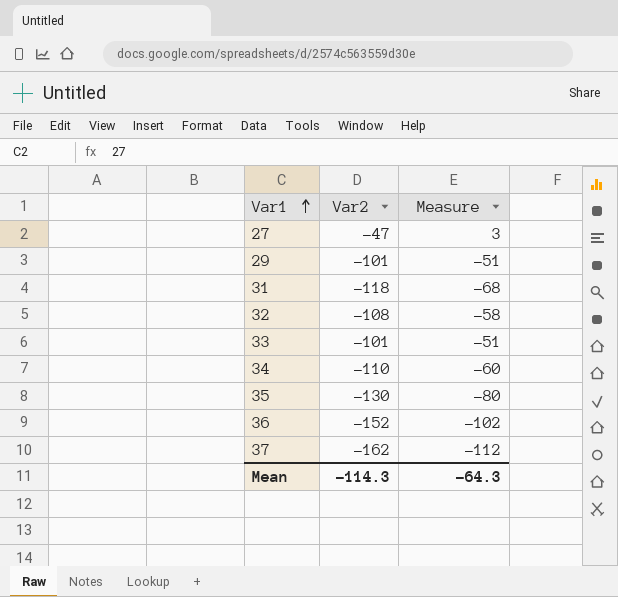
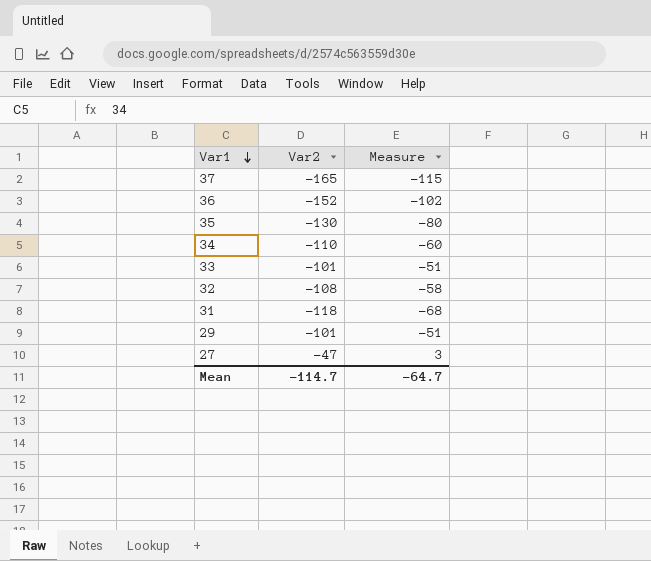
row order: Var1 ascending -> Var1 descending
37 | Var2: -162 -> -165
37 | Measure: -112 -> -115
Mean | Var2: -114.3 -> -114.7
Mean | Measure: -64.3 -> -64.7

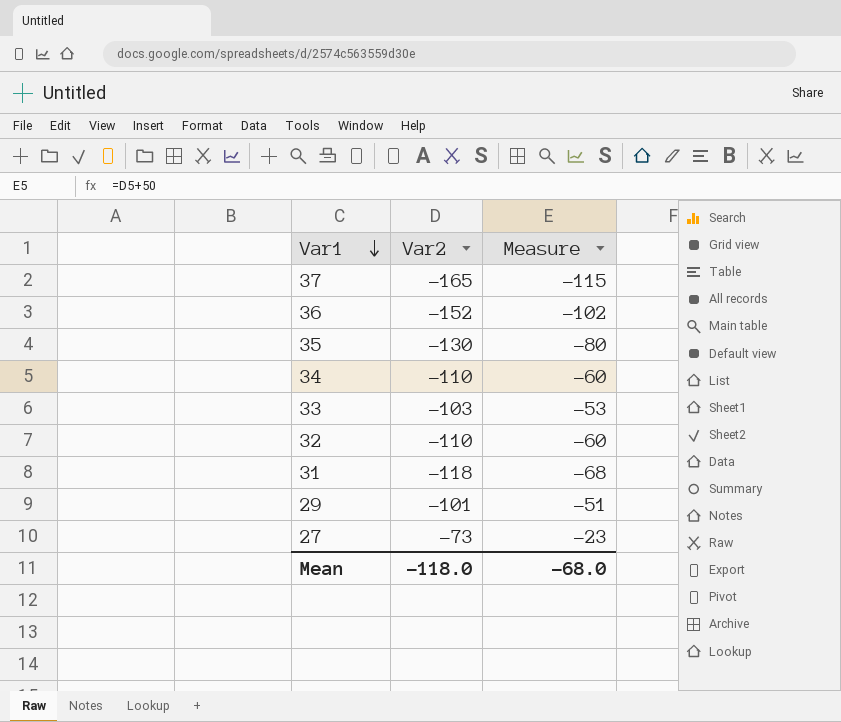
33 | Var2: -101 -> -103
33 | Measure: -51 -> -53
32 | Var2: -108 -> -110
32 | Measure: -58 -> -60
27 | Var2: -47 -> -73
27 | Measure: 3 -> -23
Mean | Var2: -114.7 -> -118.0
Mean | Measure: -64.7 -> -68.0

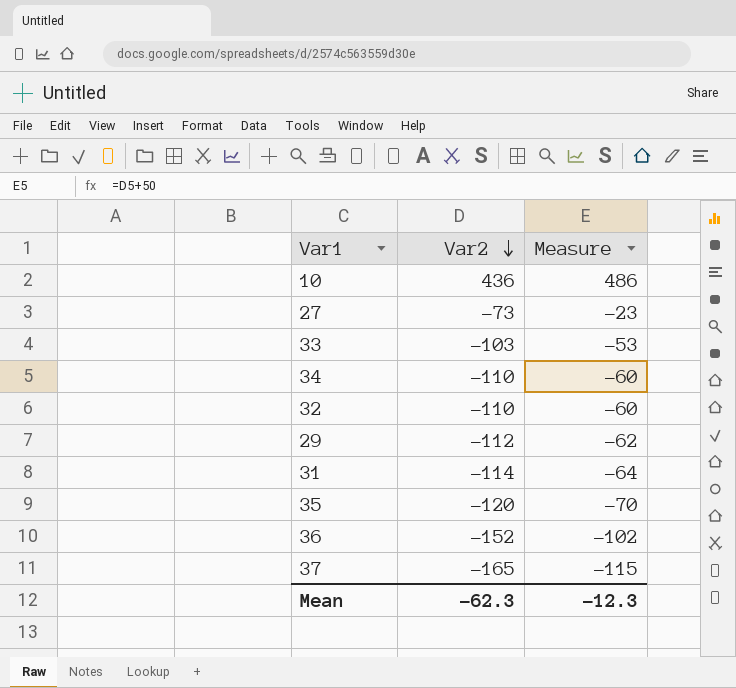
row order: Var1 descending -> Var2 descending
row 10: none -> 436 | 486
29 | Var2: -101 -> -112
29 | Measure: -51 -> -62
31 | Var2: -118 -> -114
31 | Measure: -68 -> -64
35 | Var2: -130 -> -120
35 | Measure: -80 -> -70
Mean | Var2: -118.0 -> -62.3
Mean | Measure: -68.0 -> -12.3

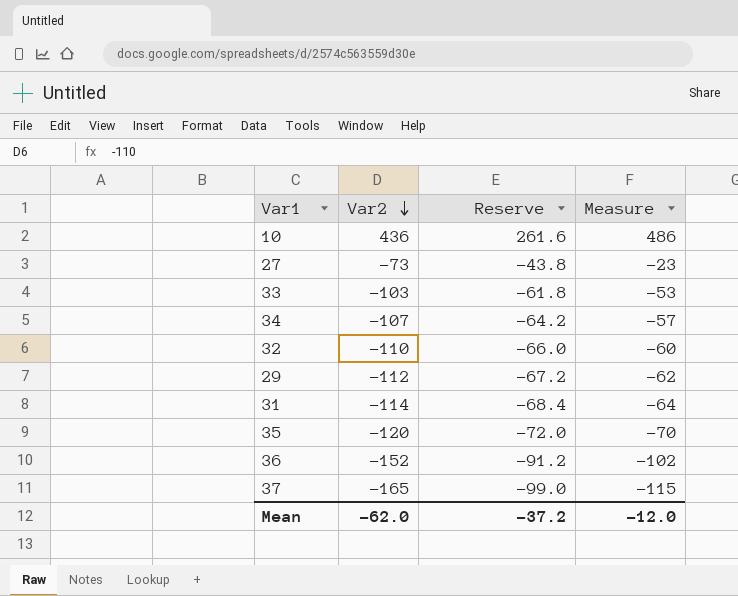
column Reserve | formula: none -> [Var2] * 0.6
34 | Var2: -110 -> -107
34 | Measure: -60 -> -57
Mean | Var2: -62.3 -> -62.0
Mean | Measure: -12.3 -> -12.0

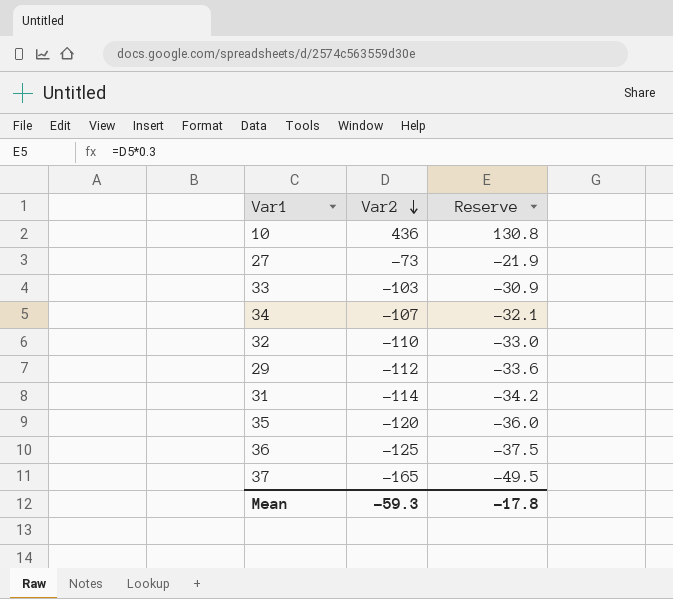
column Measure | formula: [Var2] + 50 -> none
column Reserve | formula: [Var2] * 0.6 -> [Var2] * 0.3
36 | Var2: -152 -> -125
Mean | Var2: -62.0 -> -59.3
Mean | Reserve: -37.2 -> -17.8

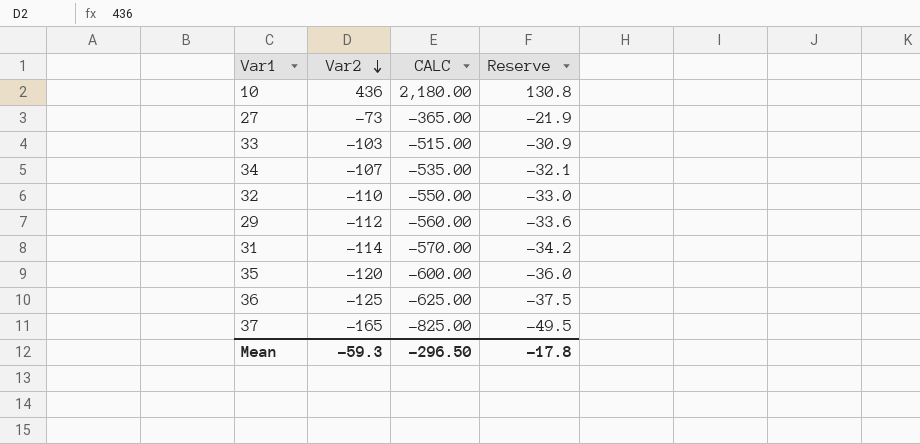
column CALC | formula: none -> [Var2] * 5

